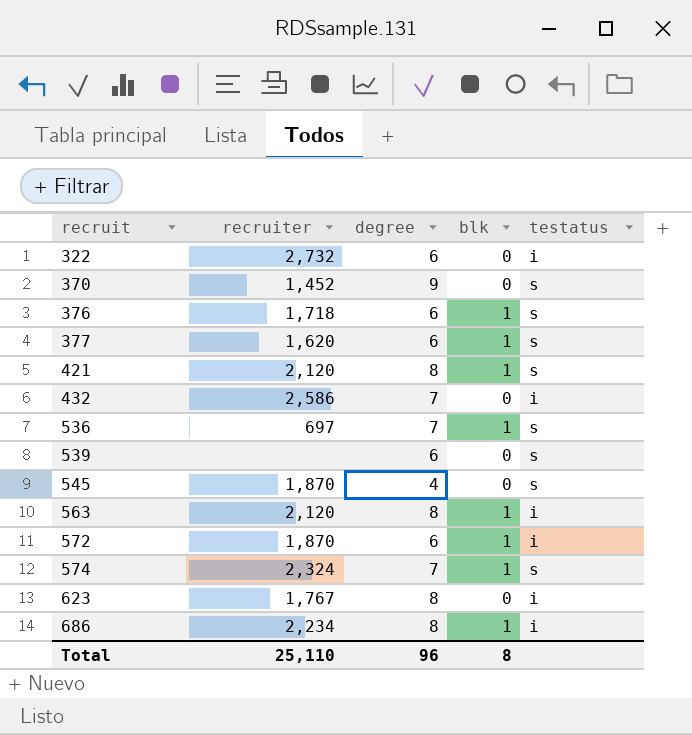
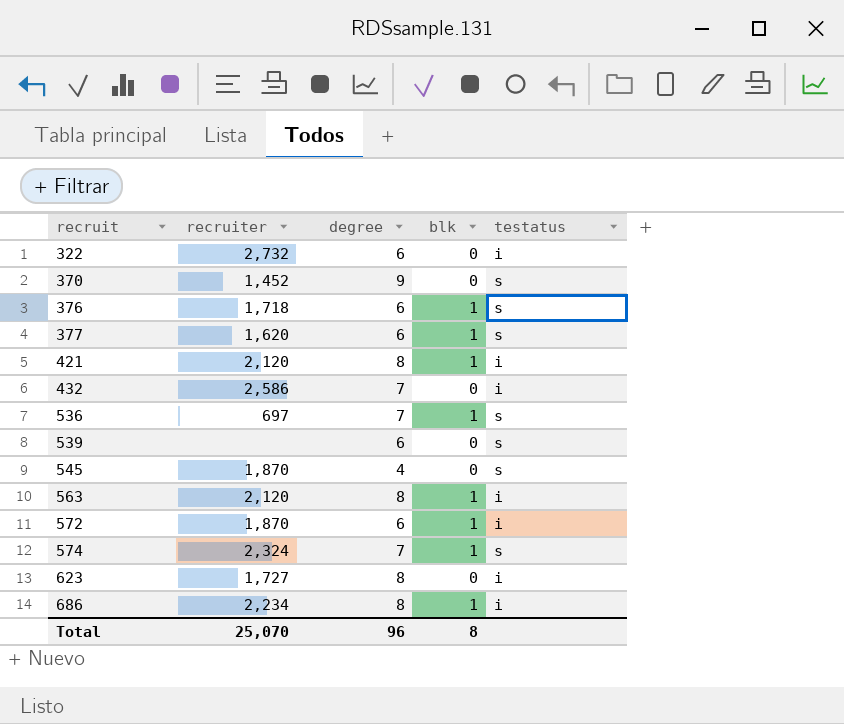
421 | testatus: s -> i
623 | recruiter: 1,767 -> 1,727
Total | recruiter: 25,110 -> 25,070

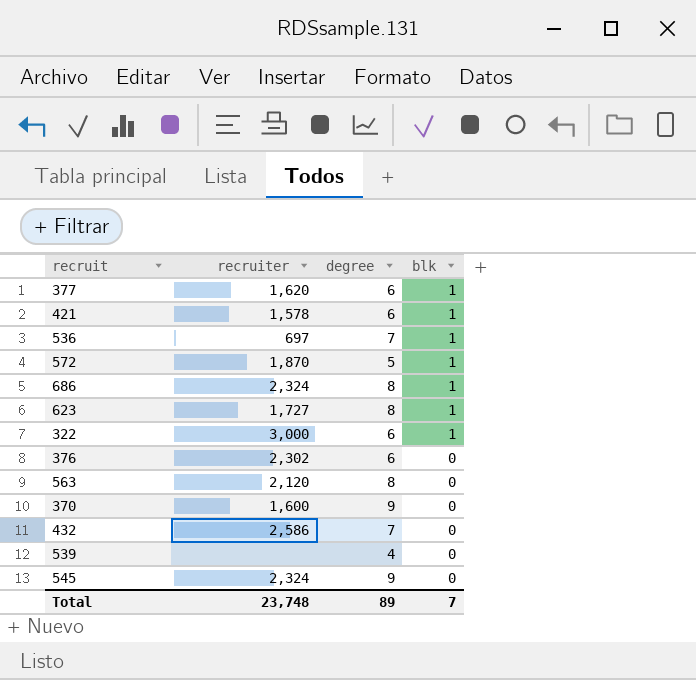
row order: recruit ascending -> blk descending
column testatus | position: 5 -> none
row 574: 2,324 | 7 | 1 | s -> none
421 | recruiter: 2,120 -> 1,578
421 | degree: 8 -> 6
572 | degree: 6 -> 5
686 | recruiter: 2,234 -> 2,324
623 | blk: 0 -> 1
322 | recruiter: 2,732 -> 3,000
322 | blk: 0 -> 1
376 | recruiter: 1,718 -> 2,302
376 | blk: 1 -> 0
563 | blk: 1 -> 0
370 | recruiter: 1,452 -> 1,600
539 | degree: 6 -> 4
545 | recruiter: 1,870 -> 2,324
545 | degree: 4 -> 9
Total | recruiter: 25,070 -> 23,748
Total | degree: 96 -> 89
Total | blk: 8 -> 7

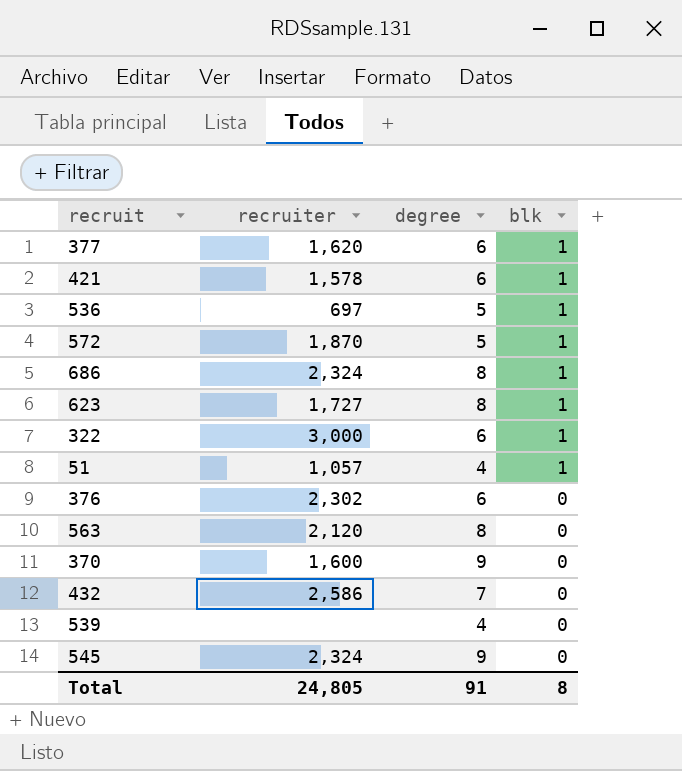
536 | degree: 7 -> 5
row 51: none -> 1,057 | 4 | 1
Total | recruiter: 23,748 -> 24,805
Total | degree: 89 -> 91
Total | blk: 7 -> 8

